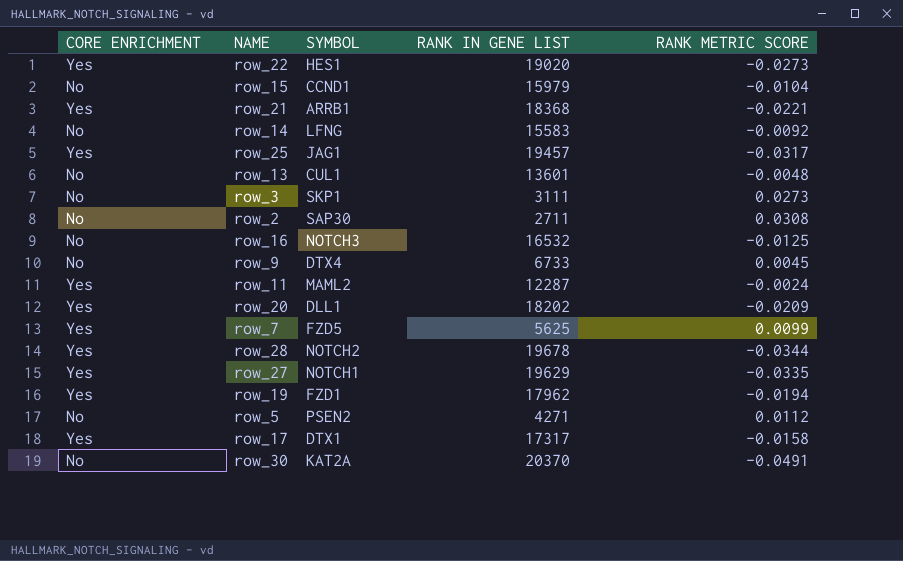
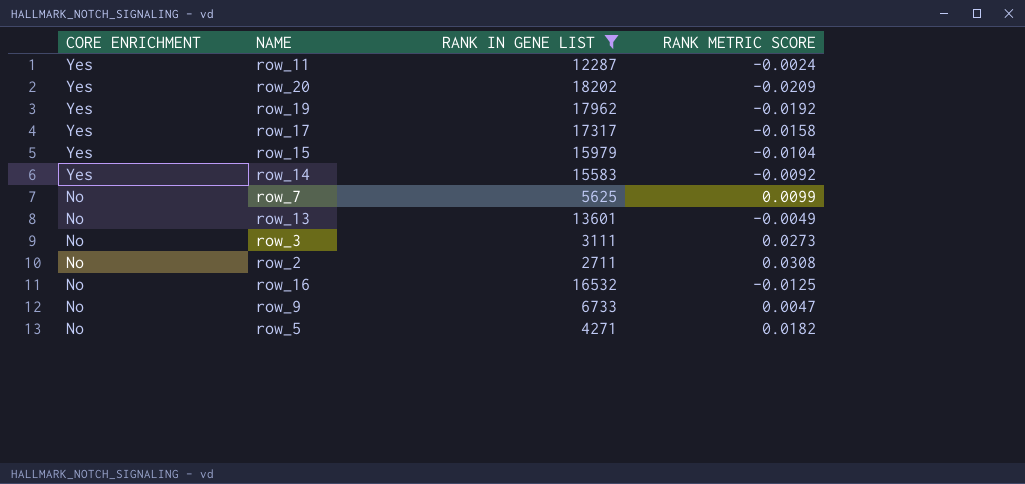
filter: none -> RANK IN GENE LIST <= 18202
row order: none -> CORE ENRICHMENT descending
column SYMBOL | position: 3 -> none
row_19 | RANK METRIC SCORE: -0.0194 -> -0.0192
row_15 | CORE ENRICHMENT: No -> Yes
row_14 | CORE ENRICHMENT: No -> Yes
row_7 | CORE ENRICHMENT: Yes -> No
row_13 | RANK METRIC SCORE: -0.0048 -> -0.0049
row_9 | RANK METRIC SCORE: 0.0045 -> 0.0047
row_5 | RANK METRIC SCORE: 0.0112 -> 0.0182

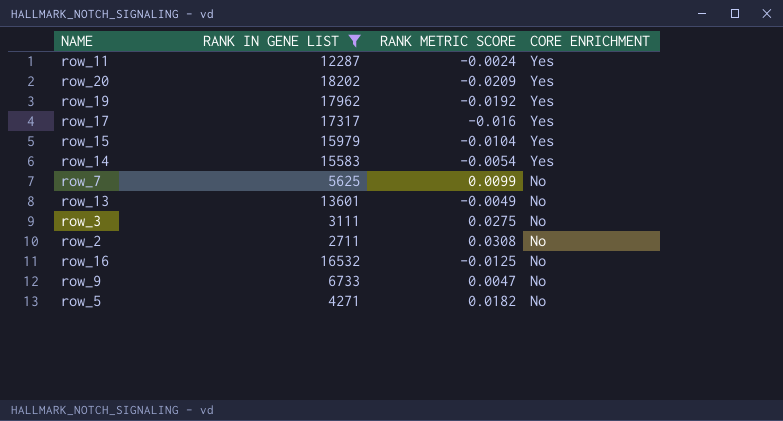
column CORE ENRICHMENT | position: 1 -> 4
row_17 | RANK METRIC SCORE: -0.0158 -> -0.016
row_14 | RANK METRIC SCORE: -0.0092 -> -0.0054
row_3 | RANK METRIC SCORE: 0.0273 -> 0.0275

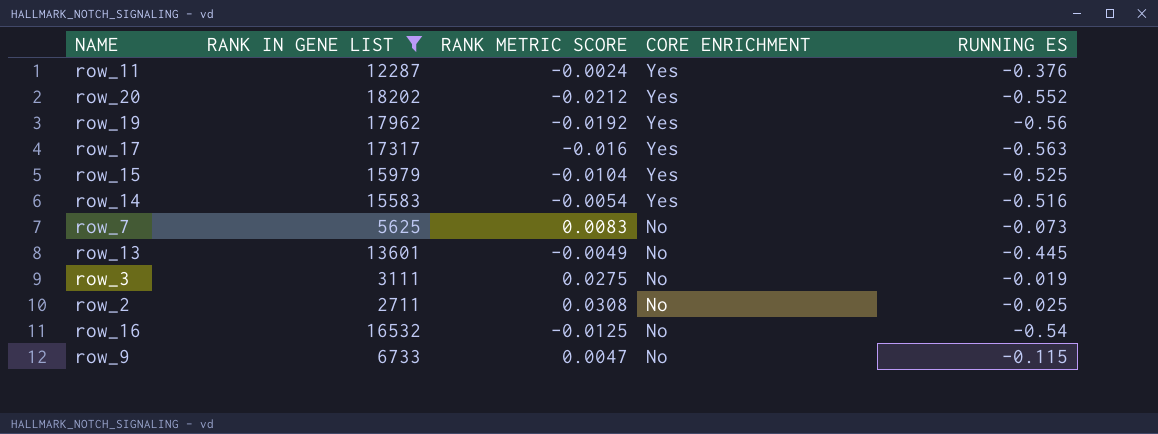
column RUNNING ES | position: none -> 5
row row_5: 4271 | 0.0182 | No -> none
row_20 | RANK METRIC SCORE: -0.0209 -> -0.0212
row_7 | RANK METRIC SCORE: 0.0099 -> 0.0083

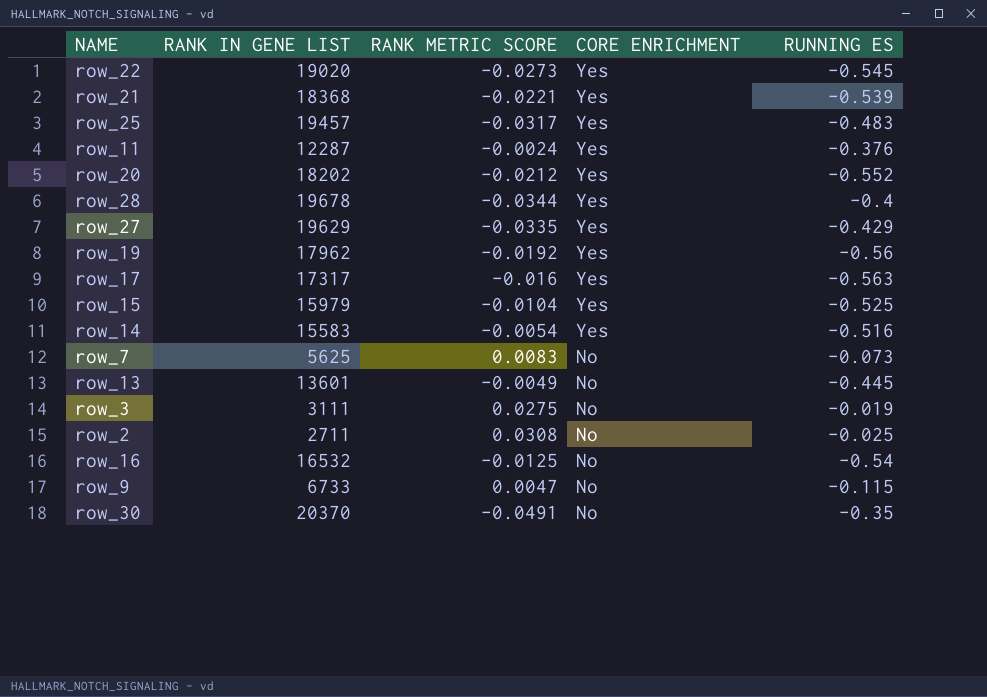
filter: RANK IN GENE LIST <= 18202 -> none

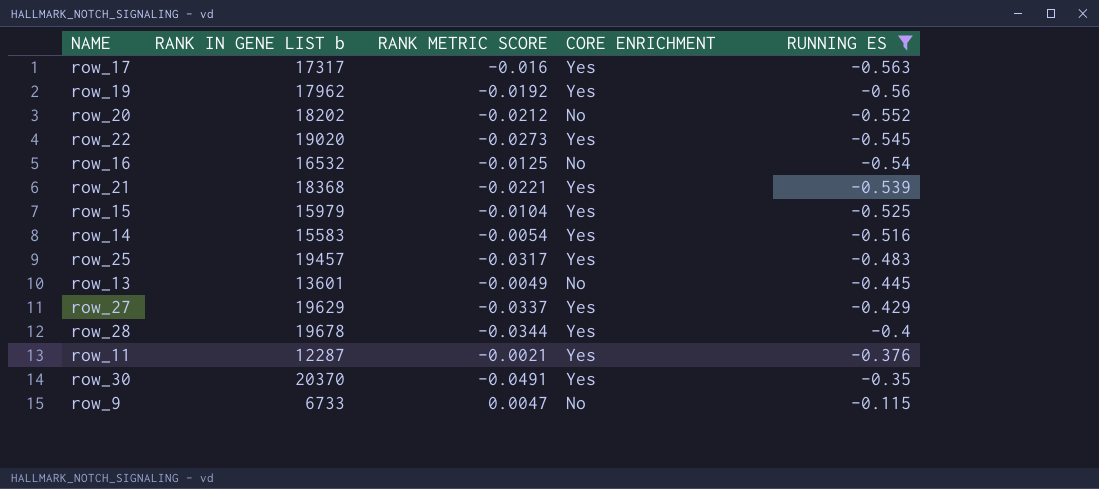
filter: none -> RUNNING ES <= -0.115
row order: CORE ENRICHMENT descending -> RUNNING ES ascending
column name: RANK IN GENE LIST -> RANK IN GENE LIST b
row_20 | CORE ENRICHMENT: Yes -> No
row_27 | RANK METRIC SCORE: -0.0335 -> -0.0337
row_11 | RANK METRIC SCORE: -0.0024 -> -0.0021
row_30 | CORE ENRICHMENT: No -> Yes

